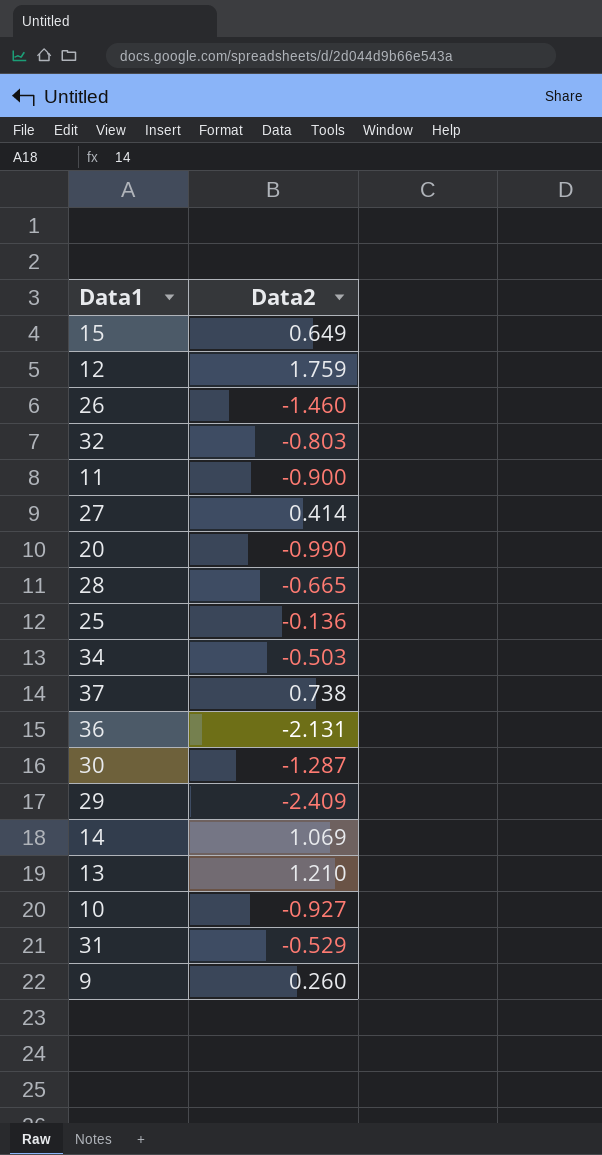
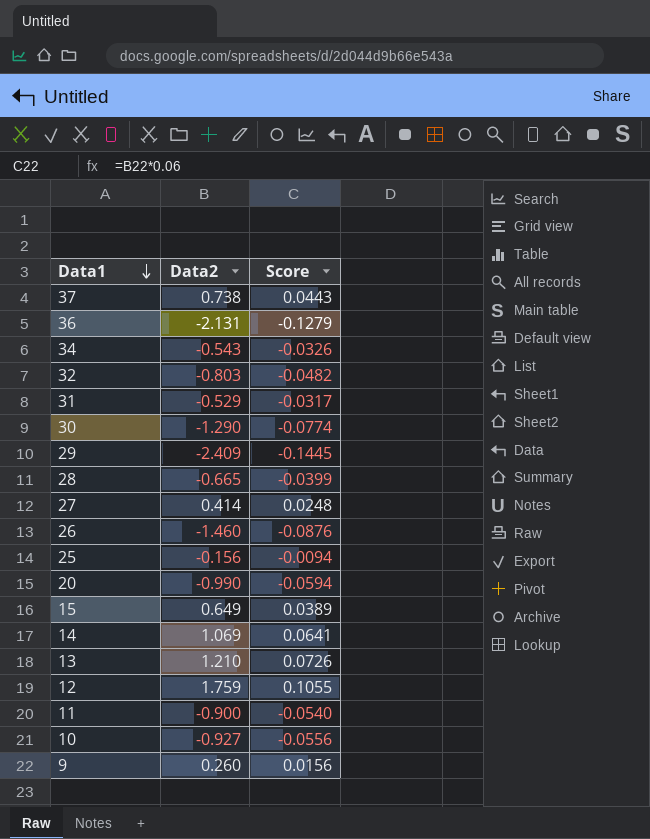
row order: none -> Data1 descending
column Score | formula: none -> [Data2] * 0.06
34 | Data2: -0.503 -> -0.543
30 | Data2: -1.287 -> -1.290
25 | Data2: -0.136 -> -0.156

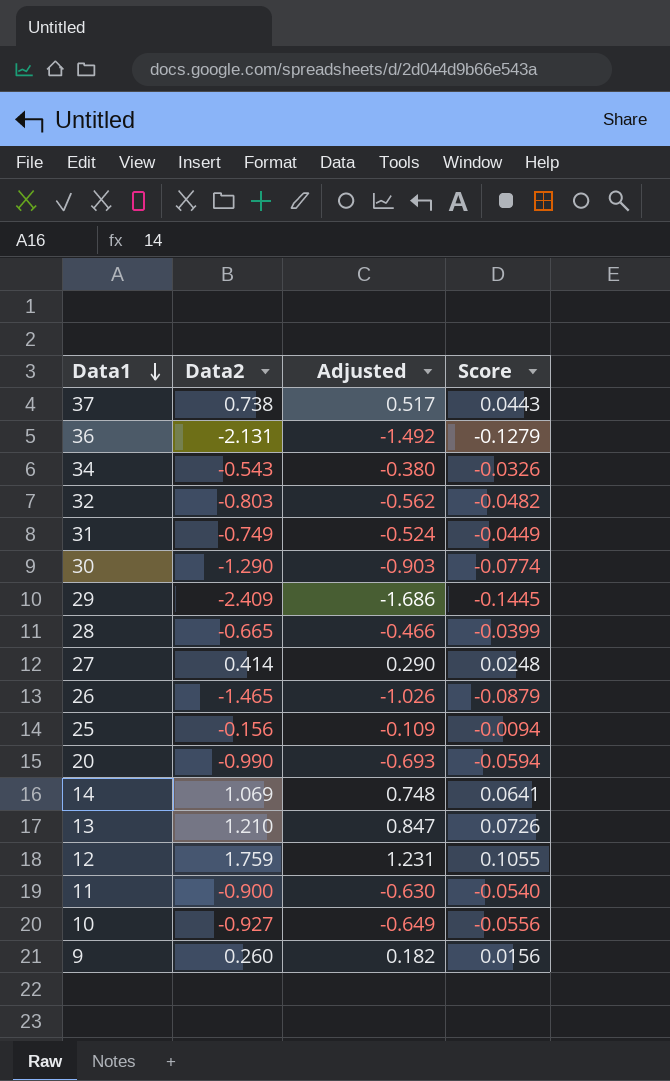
column Adjusted | formula: none -> [Data2] * 0.7
row 15: 0.649 | 0.0389 -> none
31 | Data2: -0.529 -> -0.749
31 | Score: -0.0317 -> -0.0449
26 | Data2: -1.460 -> -1.465
26 | Score: -0.0876 -> -0.0879

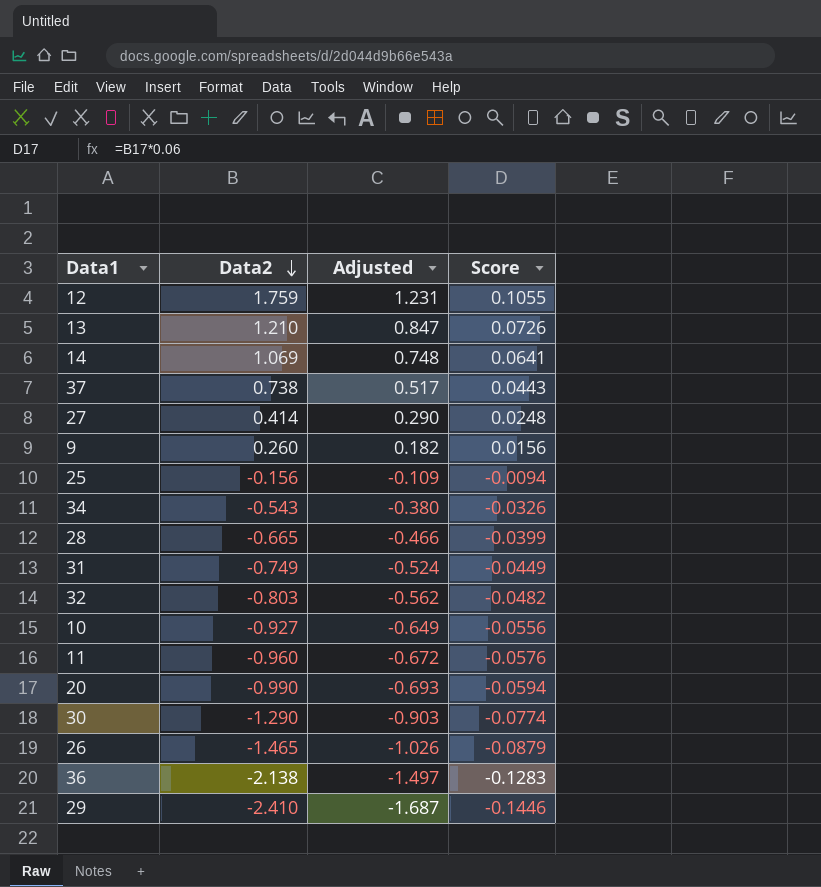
row order: Data1 descending -> Data2 descending
11 | Data2: -0.900 -> -0.960
11 | Adjusted: -0.630 -> -0.672
11 | Score: -0.0540 -> -0.0576
36 | Data2: -2.131 -> -2.138
36 | Adjusted: -1.492 -> -1.497
36 | Score: -0.1279 -> -0.1283
29 | Data2: -2.409 -> -2.410
29 | Adjusted: -1.686 -> -1.687
29 | Score: -0.1445 -> -0.1446

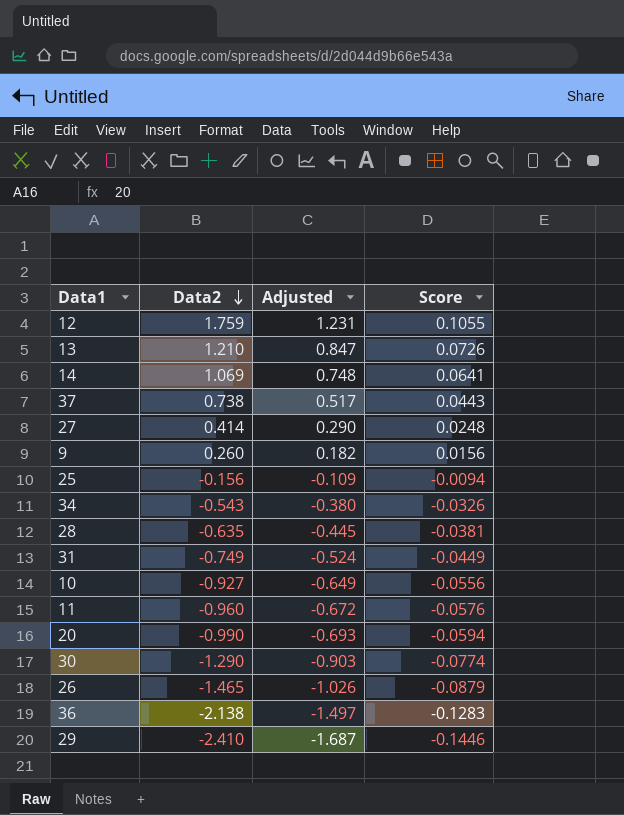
row 32: -0.803 | -0.562 | -0.0482 -> none
28 | Data2: -0.665 -> -0.635
28 | Adjusted: -0.466 -> -0.445
28 | Score: -0.0399 -> -0.0381

